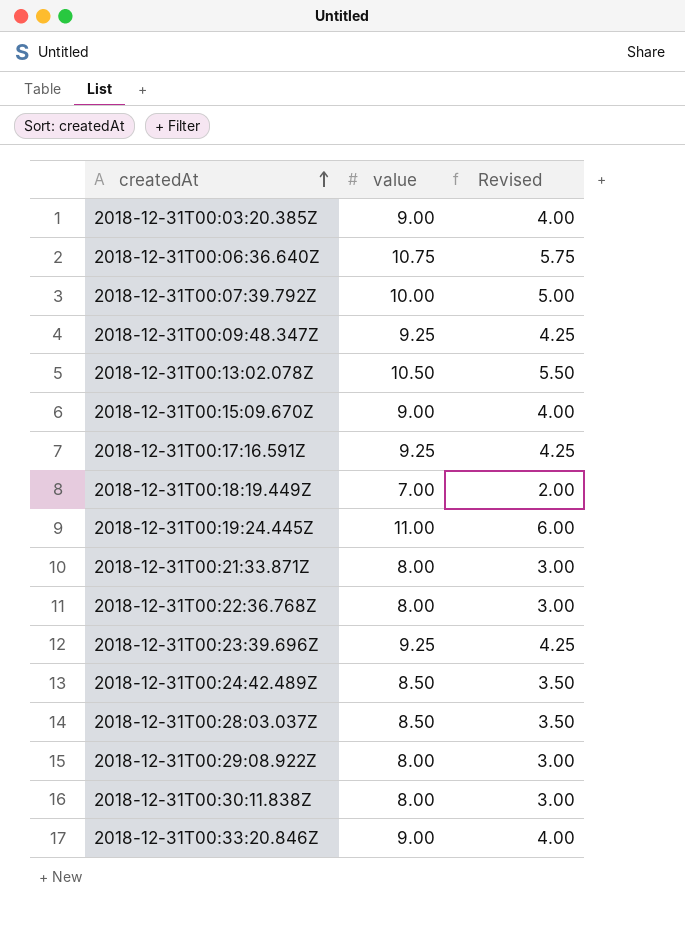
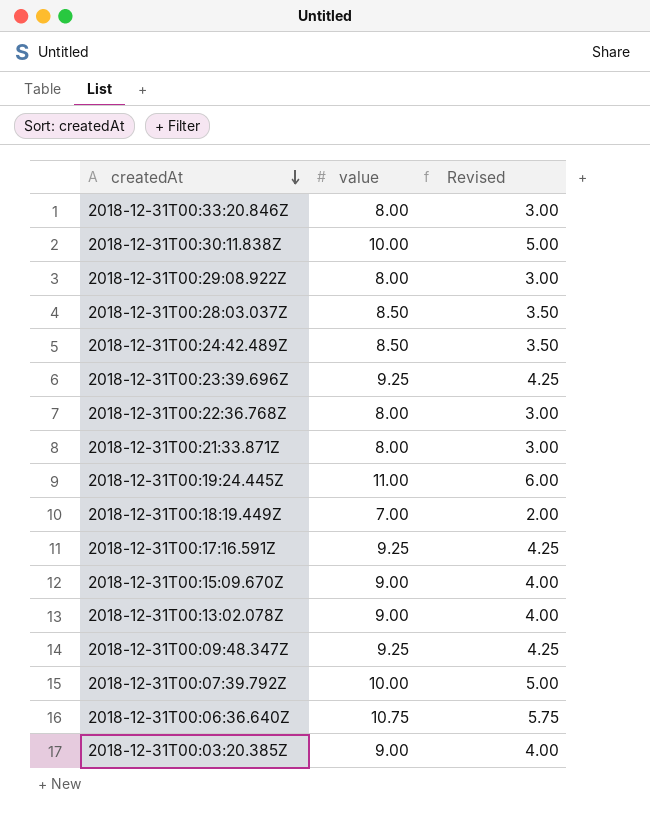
row order: createdAt ascending -> createdAt descending
2018-12-31T00:33:20.846Z | value: 9.00 -> 8.00
2018-12-31T00:33:20.846Z | Revised: 4.00 -> 3.00
2018-12-31T00:30:11.838Z | value: 8.00 -> 10.00
2018-12-31T00:30:11.838Z | Revised: 3.00 -> 5.00
2018-12-31T00:13:02.078Z | value: 10.50 -> 9.00
2018-12-31T00:13:02.078Z | Revised: 5.50 -> 4.00

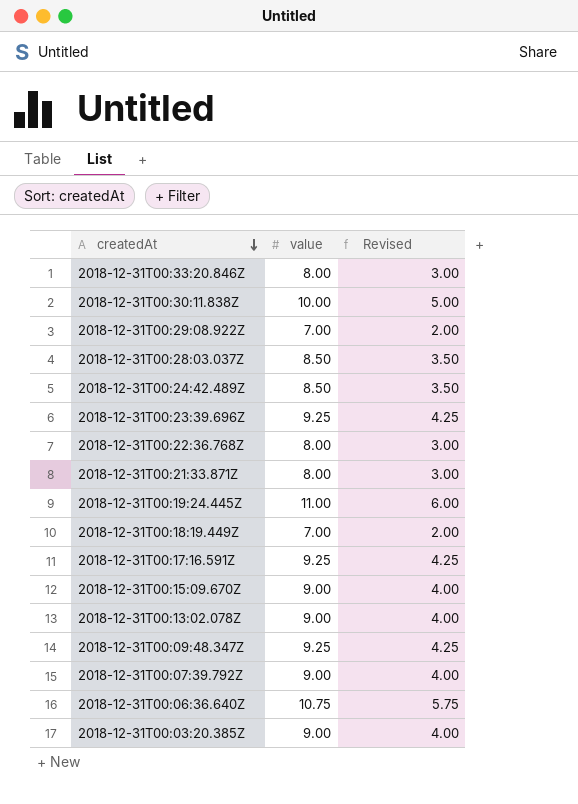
2018-12-31T00:29:08.922Z | value: 8.00 -> 7.00
2018-12-31T00:29:08.922Z | Revised: 3.00 -> 2.00
2018-12-31T00:07:39.792Z | value: 10.00 -> 9.00
2018-12-31T00:07:39.792Z | Revised: 5.00 -> 4.00

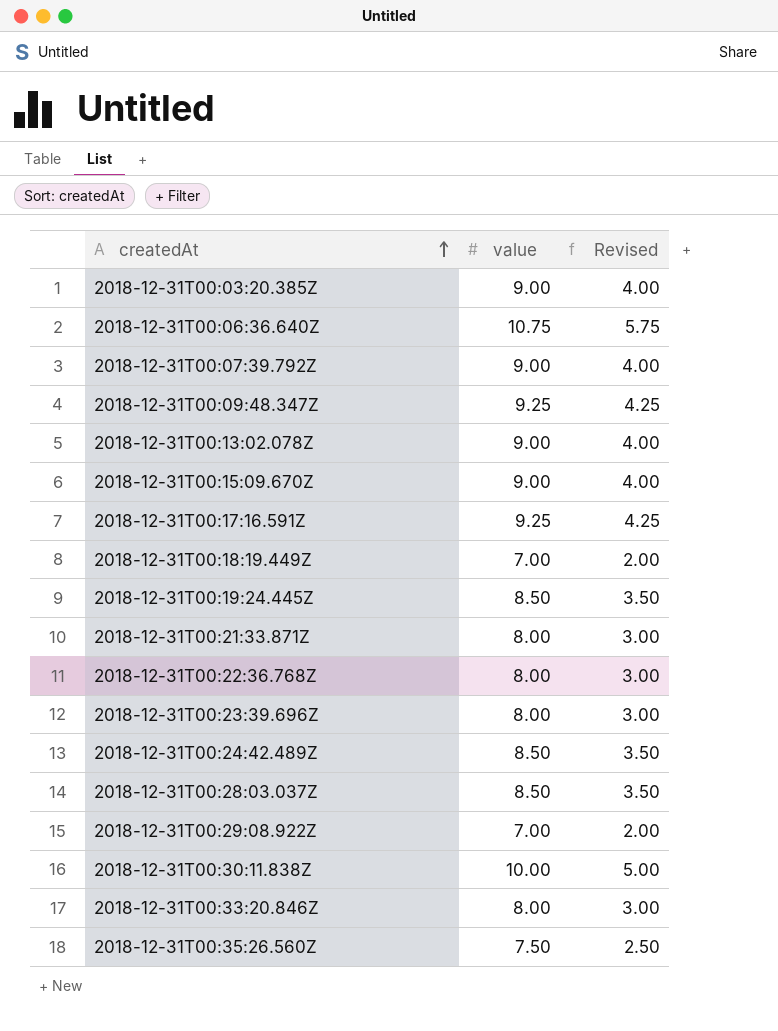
row order: createdAt descending -> createdAt ascending
2018-12-31T00:19:24.445Z | value: 11.00 -> 8.50
2018-12-31T00:19:24.445Z | Revised: 6.00 -> 3.50
2018-12-31T00:23:39.696Z | value: 9.25 -> 8.00
2018-12-31T00:23:39.696Z | Revised: 4.25 -> 3.00
row 2018-12-31T00:35:26.560Z: none -> 7.50 | 2.50

